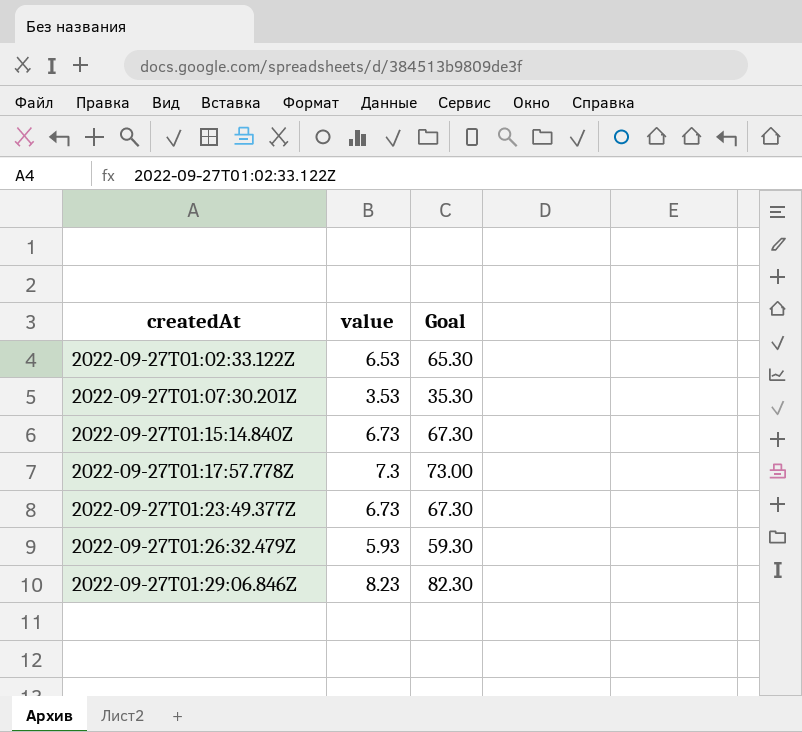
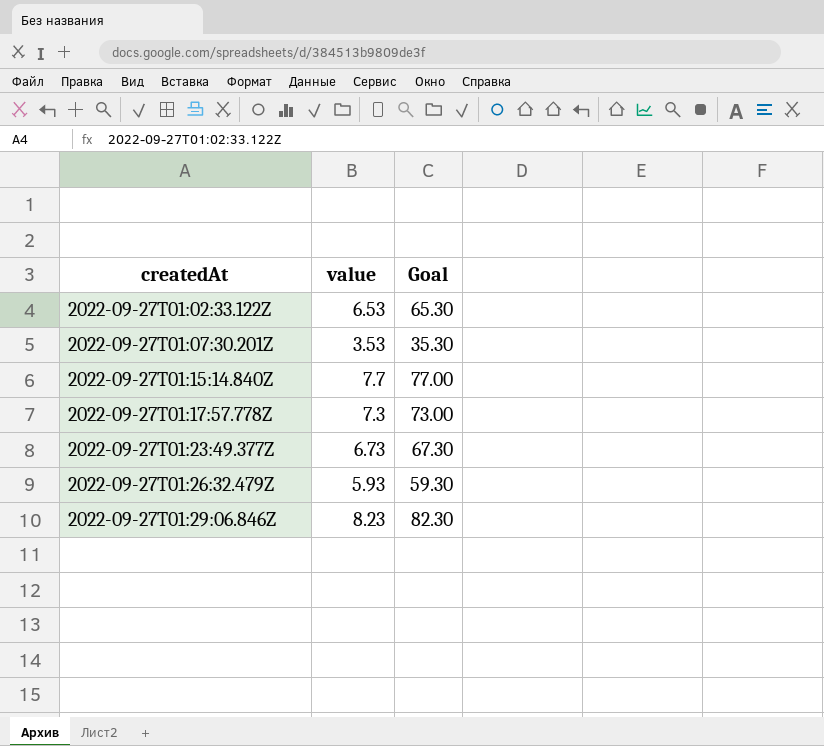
2022-09-27T01:15:14.840Z | value: 6.73 -> 7.7
2022-09-27T01:15:14.840Z | Goal: 67.30 -> 77.00

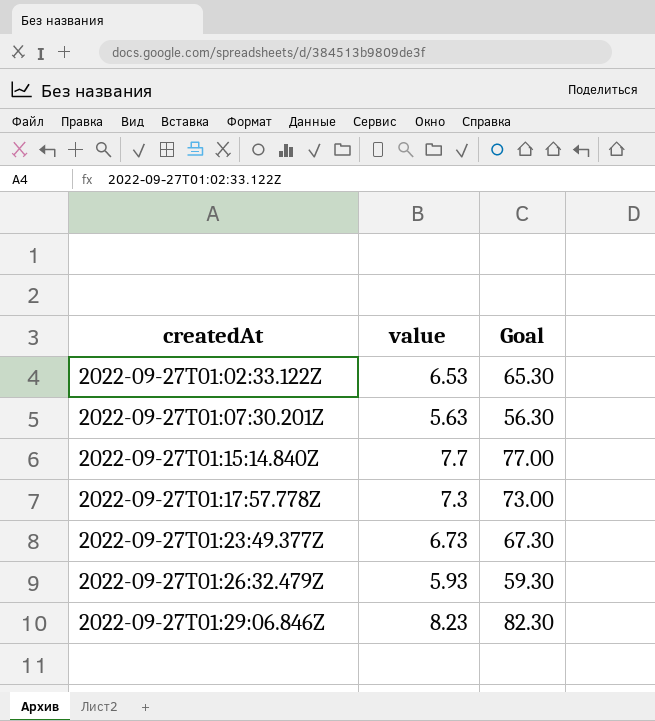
2022-09-27T01:07:30.201Z | value: 3.53 -> 5.63
2022-09-27T01:07:30.201Z | Goal: 35.30 -> 56.30

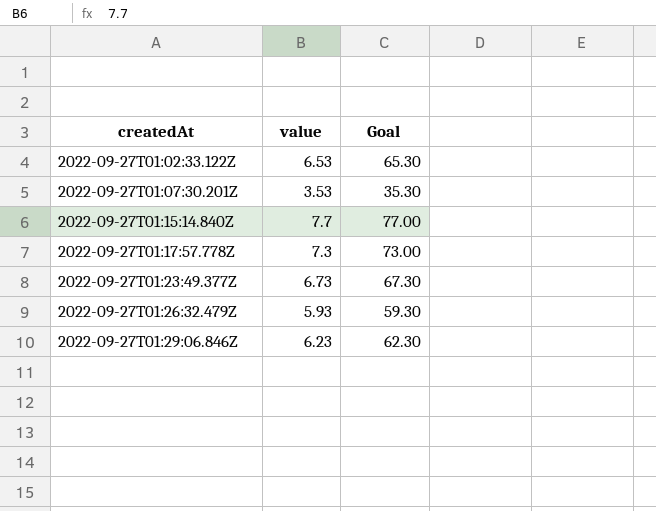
2022-09-27T01:07:30.201Z | value: 5.63 -> 3.53
2022-09-27T01:07:30.201Z | Goal: 56.30 -> 35.30
2022-09-27T01:29:06.846Z | value: 8.23 -> 6.23
2022-09-27T01:29:06.846Z | Goal: 82.30 -> 62.30

